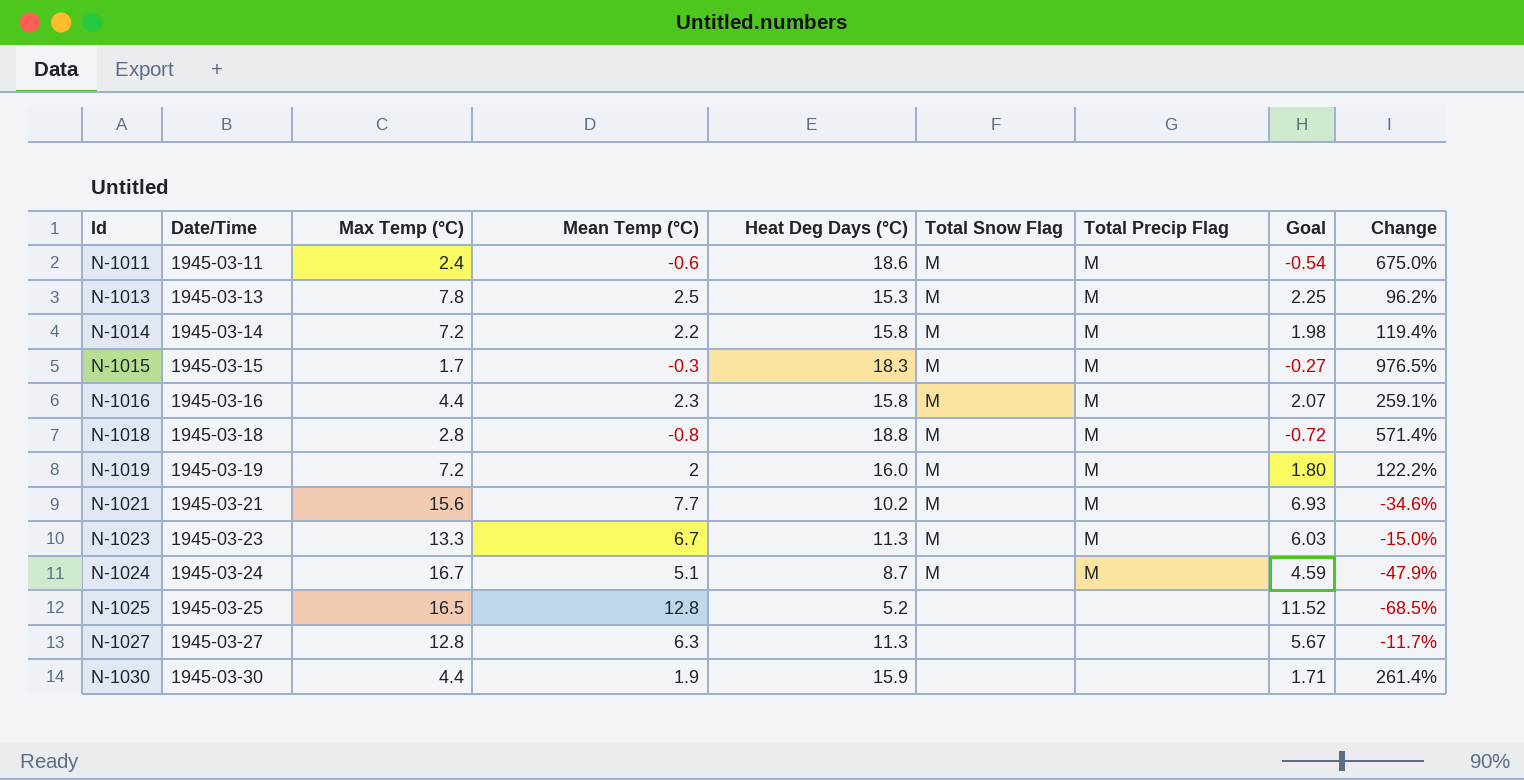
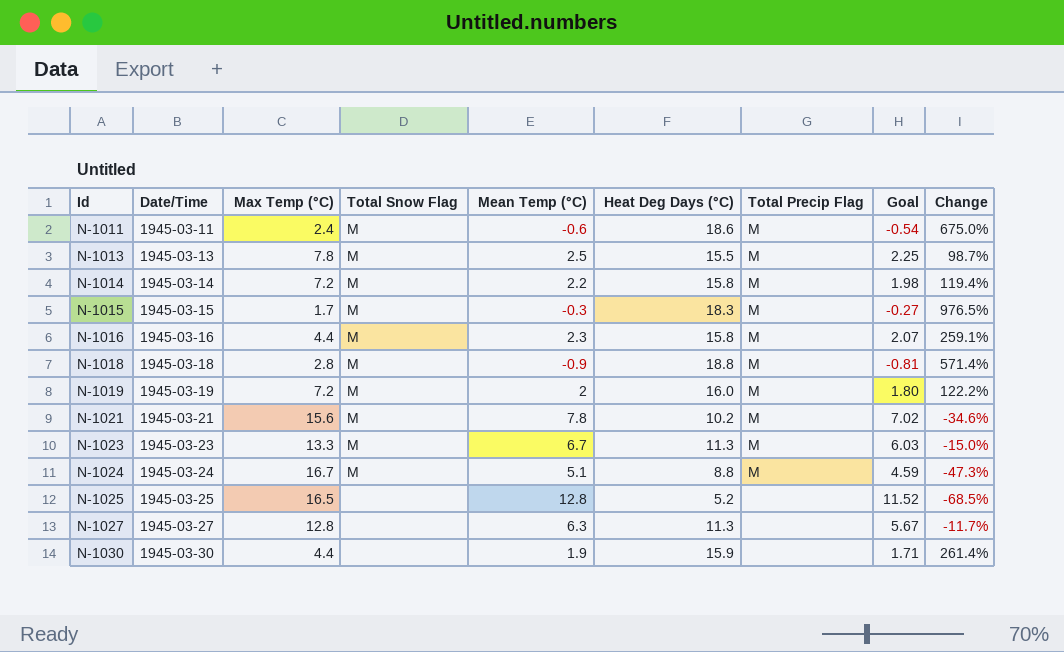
column Total Snow Flag | position: 6 -> 4
N-1013 | Heat Deg Days (°C): 15.3 -> 15.5
N-1013 | Change: 96.2% -> 98.7%
N-1018 | Mean Temp (°C): -0.8 -> -0.9
N-1018 | Goal: -0.72 -> -0.81
N-1021 | Mean Temp (°C): 7.7 -> 7.8
N-1021 | Goal: 6.93 -> 7.02
N-1024 | Heat Deg Days (°C): 8.7 -> 8.8
N-1024 | Change: -47.9% -> -47.3%

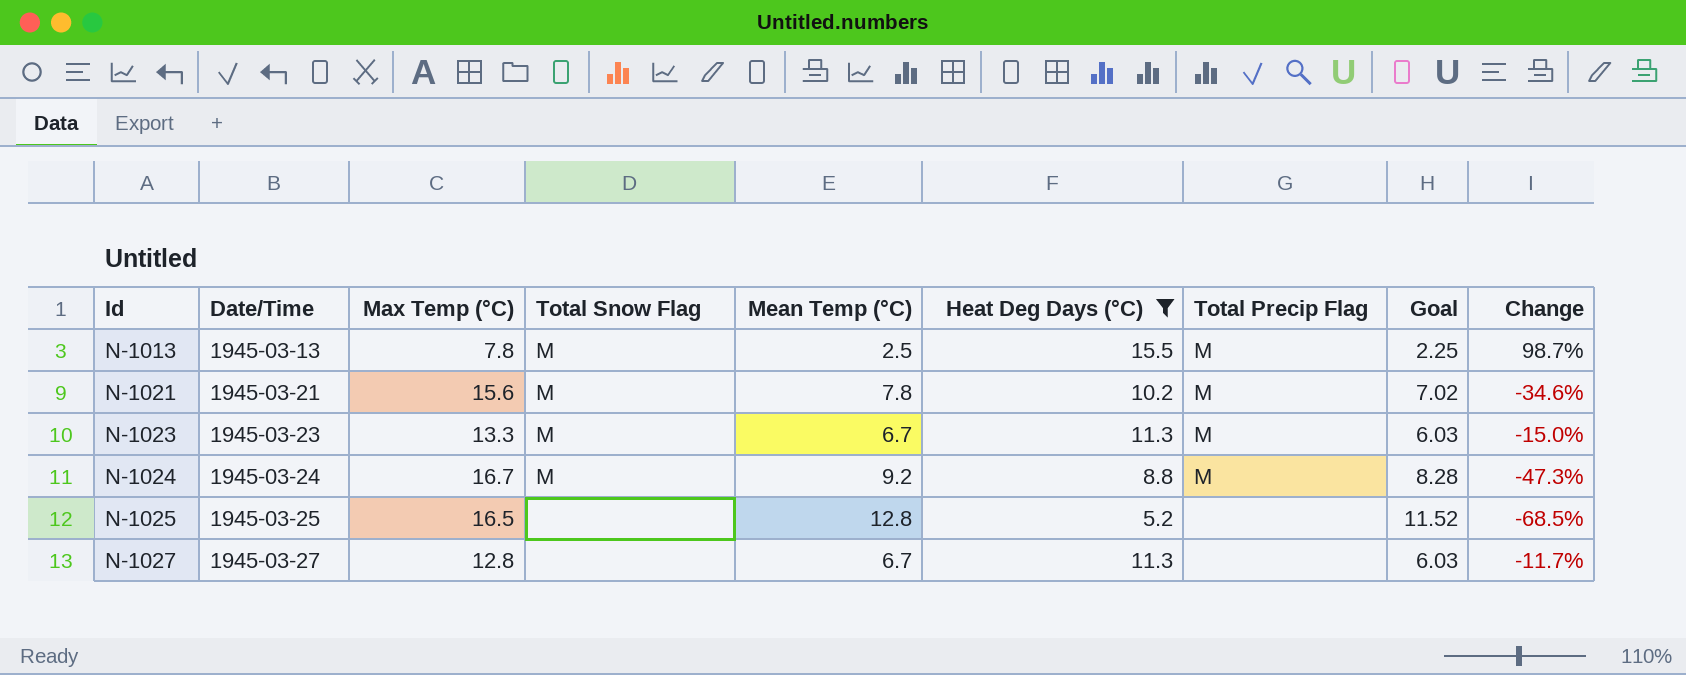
filter: none -> Heat Deg Days (°C) <= 15.5
N-1024 | Mean Temp (°C): 5.1 -> 9.2
N-1024 | Goal: 4.59 -> 8.28
N-1027 | Mean Temp (°C): 6.3 -> 6.7
N-1027 | Goal: 5.67 -> 6.03

